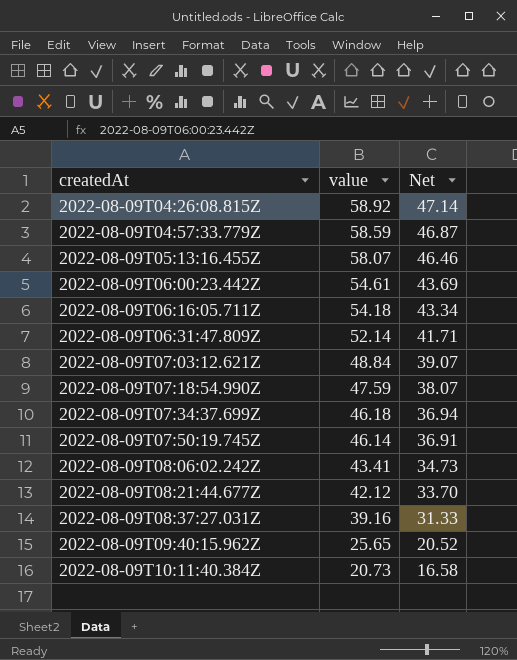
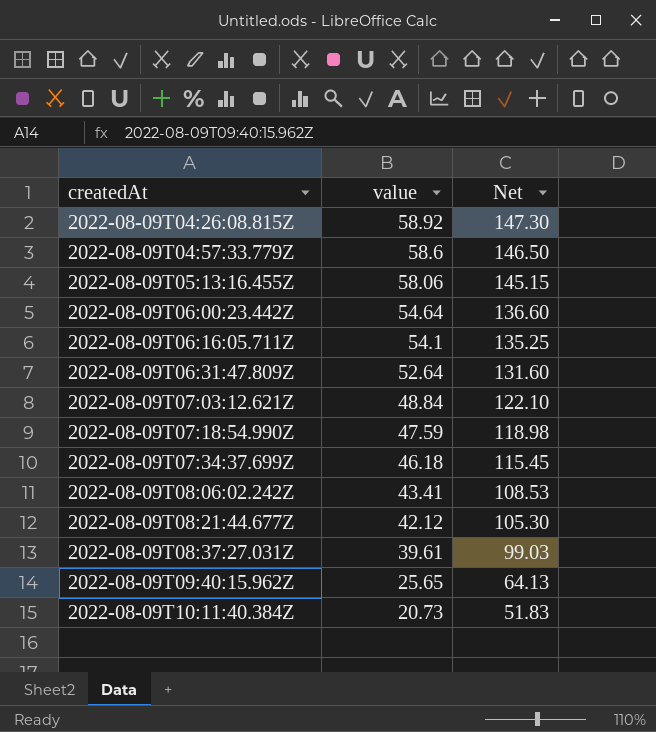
column Net | formula: [value] * 0.8 -> [value] * 2.5
row 2022-08-09T07:50:19.745Z: 46.14 | 36.91 -> none
2022-08-09T04:57:33.779Z | value: 58.59 -> 58.6
2022-08-09T05:13:16.455Z | value: 58.07 -> 58.06
2022-08-09T06:00:23.442Z | value: 54.61 -> 54.64
2022-08-09T06:16:05.711Z | value: 54.18 -> 54.1
2022-08-09T06:31:47.809Z | value: 52.14 -> 52.64
2022-08-09T08:37:27.031Z | value: 39.16 -> 39.61

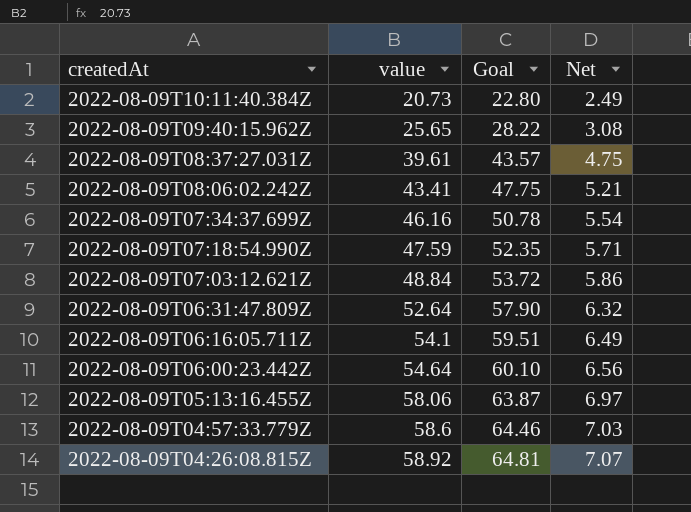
row order: createdAt ascending -> createdAt descending
column Goal | formula: none -> [value] * 1.1
column Net | formula: [value] * 2.5 -> [value] * 0.12
row 2022-08-09T08:21:44.677Z: 42.12 | 105.30 -> none
2022-08-09T07:34:37.699Z | value: 46.18 -> 46.16

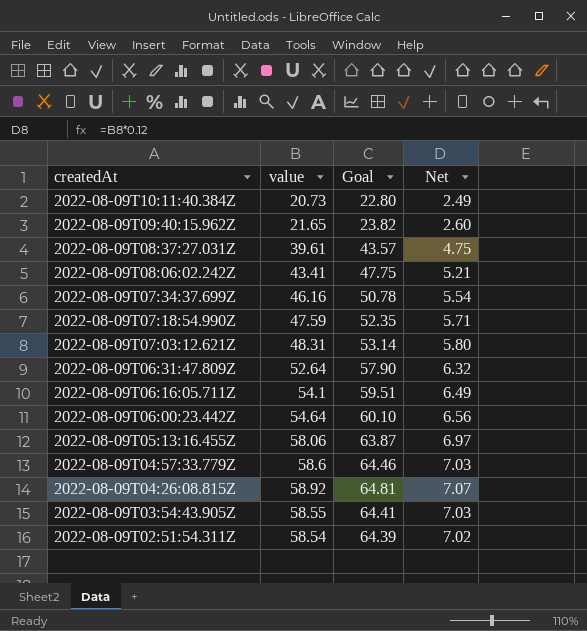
2022-08-09T09:40:15.962Z | value: 25.65 -> 21.65
2022-08-09T09:40:15.962Z | Goal: 28.22 -> 23.82
2022-08-09T09:40:15.962Z | Net: 3.08 -> 2.60
2022-08-09T07:03:12.621Z | value: 48.84 -> 48.31
2022-08-09T07:03:12.621Z | Goal: 53.72 -> 53.14
2022-08-09T07:03:12.621Z | Net: 5.86 -> 5.80
row 2022-08-09T03:54:43.905Z: none -> 58.55 | 64.41 | 7.03
row 2022-08-09T02:51:54.311Z: none -> 58.54 | 64.39 | 7.02

